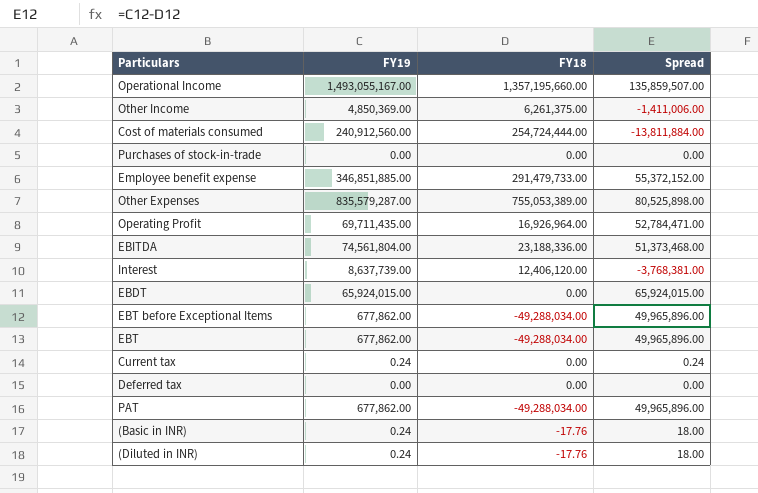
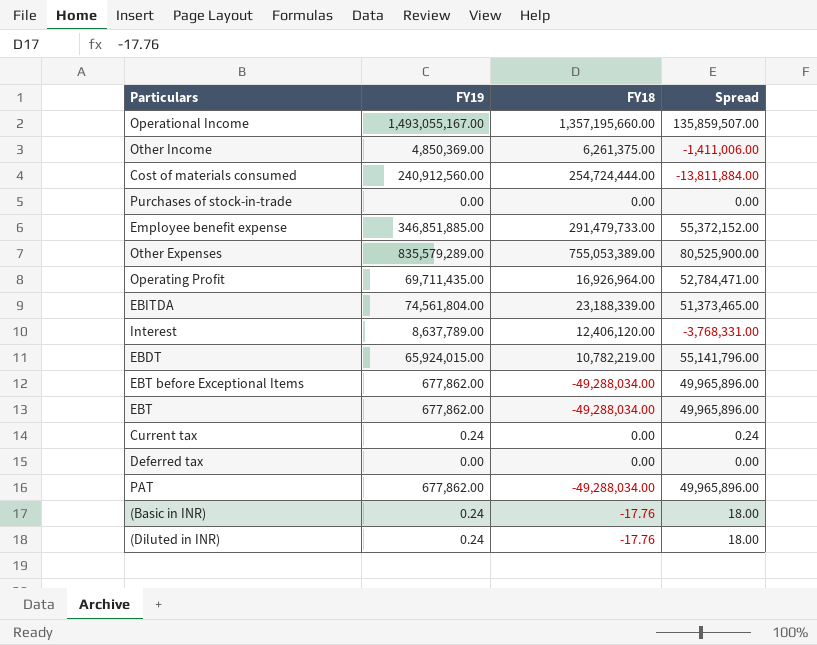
Other Expenses | FY19: 835,579,287.00 -> 835,579,289.00
Other Expenses | Spread: 80,525,898.00 -> 80,525,900.00
EBITDA | FY18: 23,188,336.00 -> 23,188,339.00
EBITDA | Spread: 51,373,468.00 -> 51,373,465.00
Interest | FY19: 8,637,739.00 -> 8,637,789.00
Interest | Spread: -3,768,381.00 -> -3,768,331.00
EBDT | FY18: 0.00 -> 10,782,219.00
EBDT | Spread: 65,924,015.00 -> 55,141,796.00

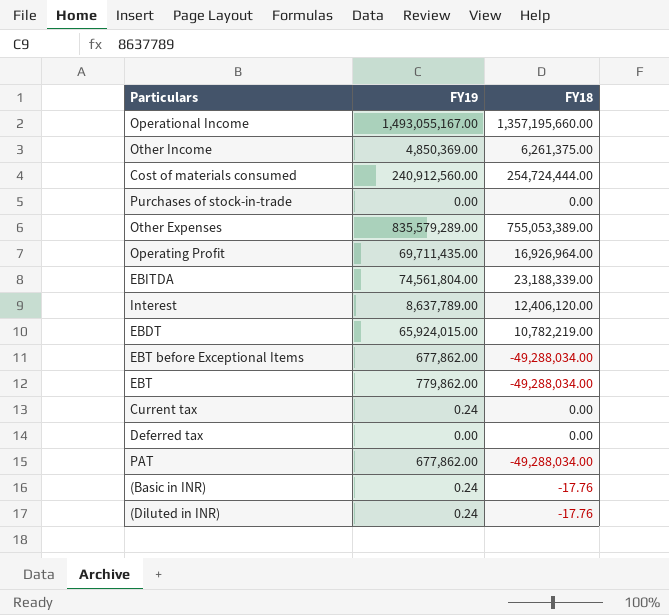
column Spread | formula: [FY19] - [FY18] -> none
row Employee benefit expense: 346,851,885.00 | 291,479,733.00 | 55,372,152.00 -> none
EBT | FY19: 677,862.00 -> 779,862.00

